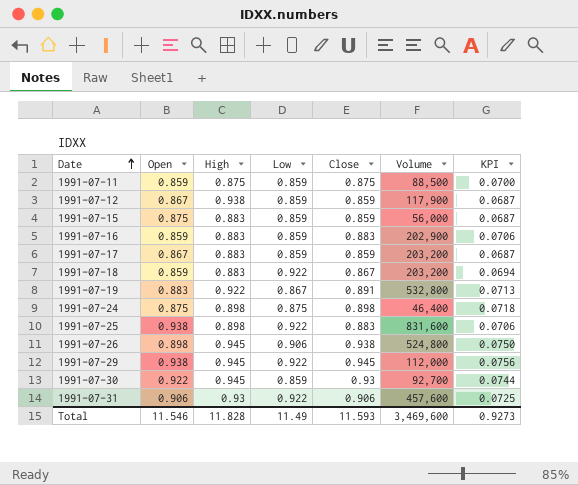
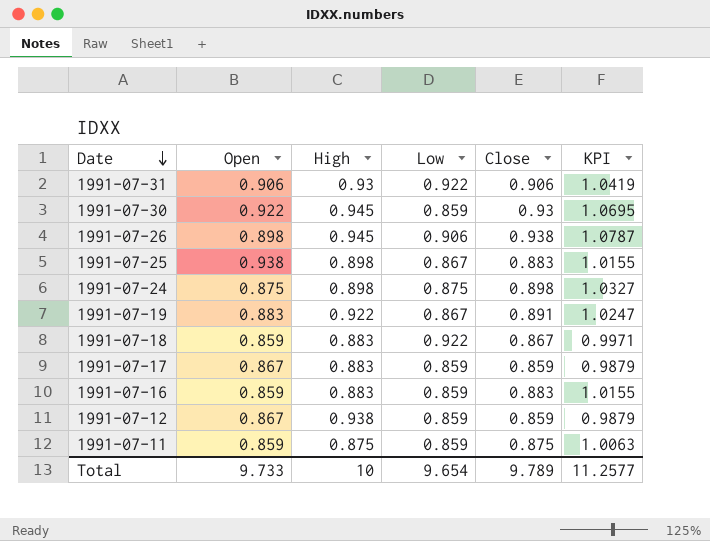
row order: Date ascending -> Date descending
column Volume | position: 6 -> none
column KPI | formula: [Close] * 0.08 -> [Close] * 1.15
row 1991-07-15: 0.875 | 0.883 | 0.859 | 0.859 | 56,000 | 0.0687 -> none
row 1991-07-29: 0.938 | 0.945 | 0.922 | 0.945 | 112,000 | 0.0756 -> none
1991-07-25 | Low: 0.922 -> 0.867
Total | Open: 11.546 -> 9.733
Total | High: 11.828 -> 10
Total | Low: 11.49 -> 9.654
Total | Close: 11.593 -> 9.789
Total | KPI: 0.9273 -> 11.2577

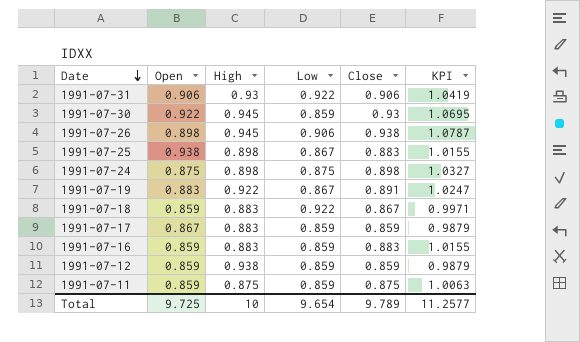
1991-07-12 | Open: 0.867 -> 0.859
Total | Open: 9.733 -> 9.725

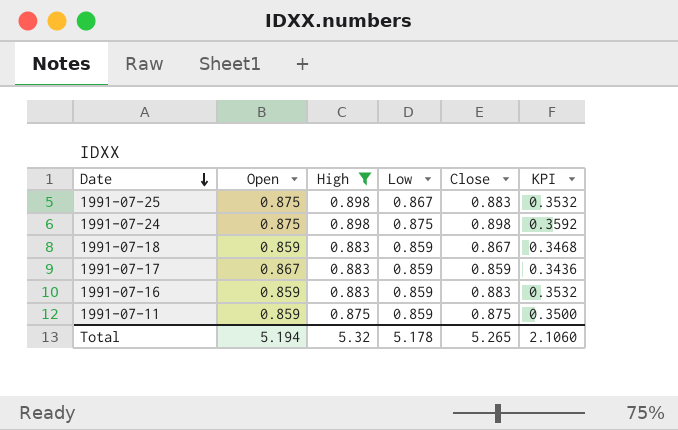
filter: none -> High <= 0.898
column KPI | formula: [Close] * 1.15 -> [Close] * 0.4
1991-07-25 | Open: 0.938 -> 0.875
1991-07-18 | Low: 0.922 -> 0.859
Total | Open: 9.725 -> 5.194
Total | High: 10 -> 5.32
Total | Low: 9.654 -> 5.178
Total | Close: 9.789 -> 5.265
Total | KPI: 11.2577 -> 2.1060

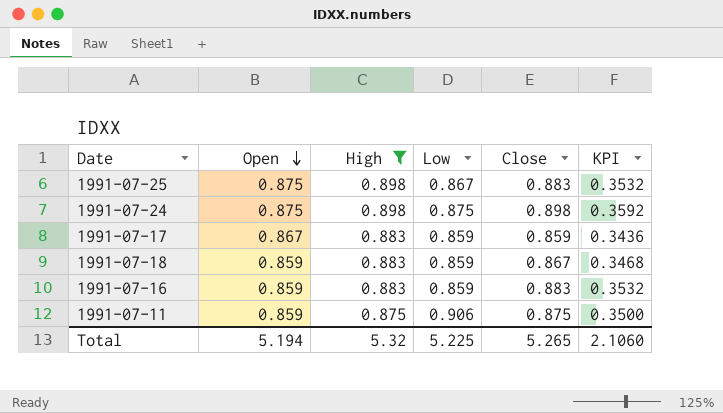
row order: Date descending -> Open descending
1991-07-11 | Low: 0.859 -> 0.906
Total | Low: 5.178 -> 5.225

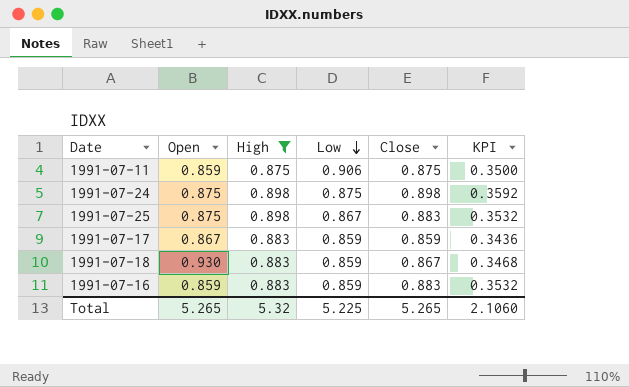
row order: Open descending -> Low descending
1991-07-18 | Open: 0.859 -> 0.930
Total | Open: 5.194 -> 5.265

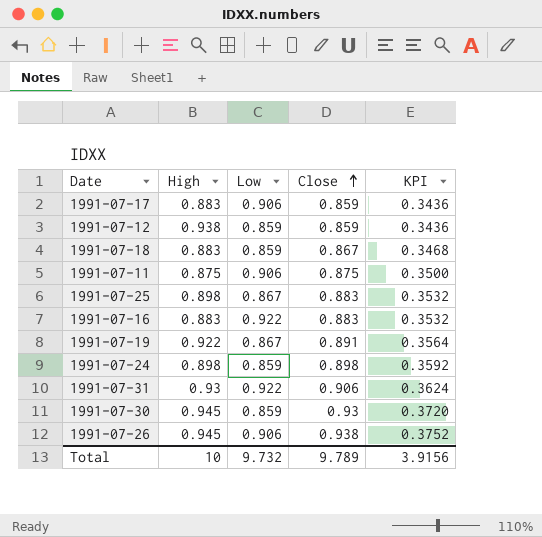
filter: High <= 0.898 -> none
row order: Low descending -> Close ascending
column Open | position: 2 -> none
1991-07-17 | Low: 0.859 -> 0.906
1991-07-16 | Low: 0.859 -> 0.922
1991-07-24 | Low: 0.875 -> 0.859
Total | High: 5.32 -> 10
Total | Low: 5.225 -> 9.732
Total | Close: 5.265 -> 9.789
Total | KPI: 2.1060 -> 3.9156

